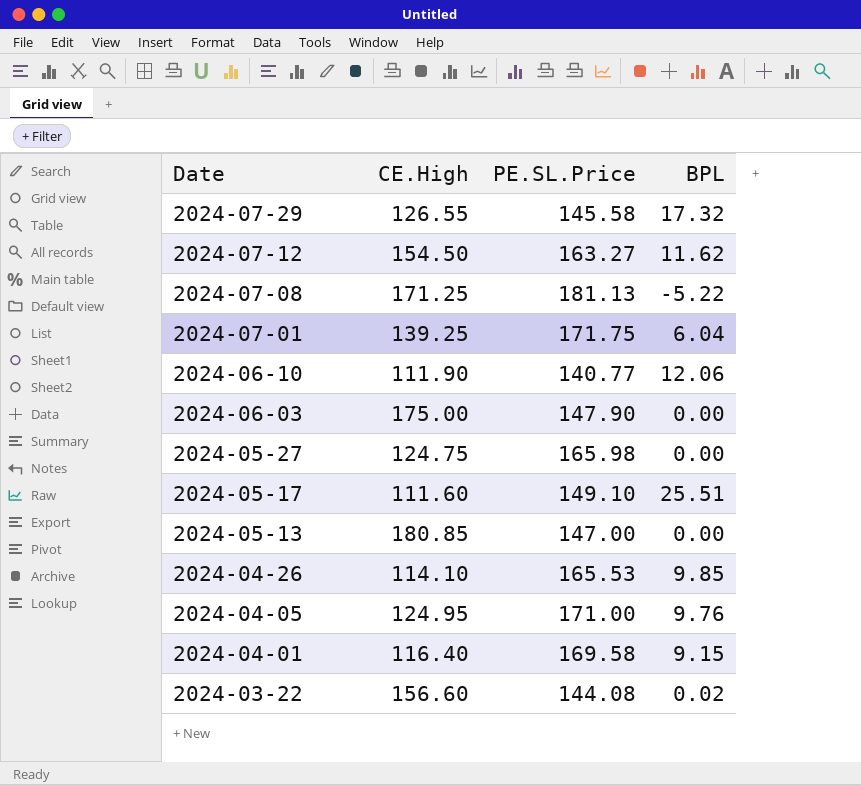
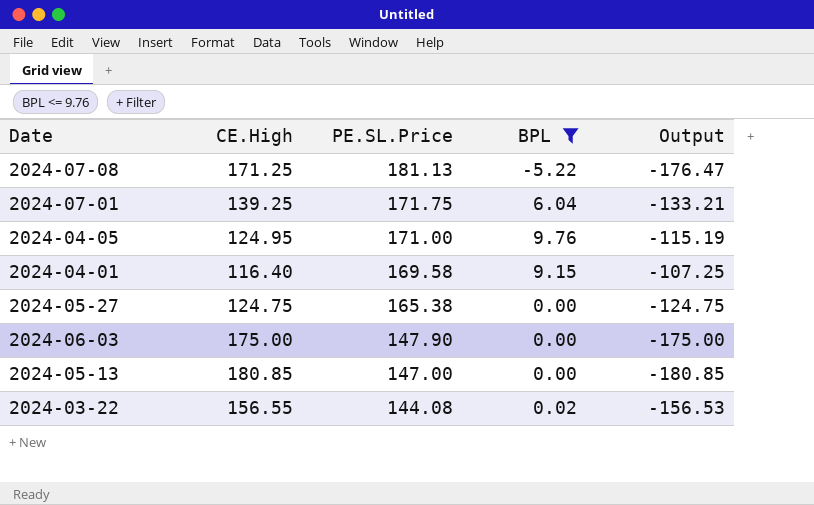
filter: none -> BPL <= 9.76
row order: Date descending -> PE.SL.Price descending
column Output | formula: none -> [BPL] - [CE.High]
2024-05-27 | PE.SL.Price: 165.98 -> 165.38
2024-03-22 | CE.High: 156.60 -> 156.55

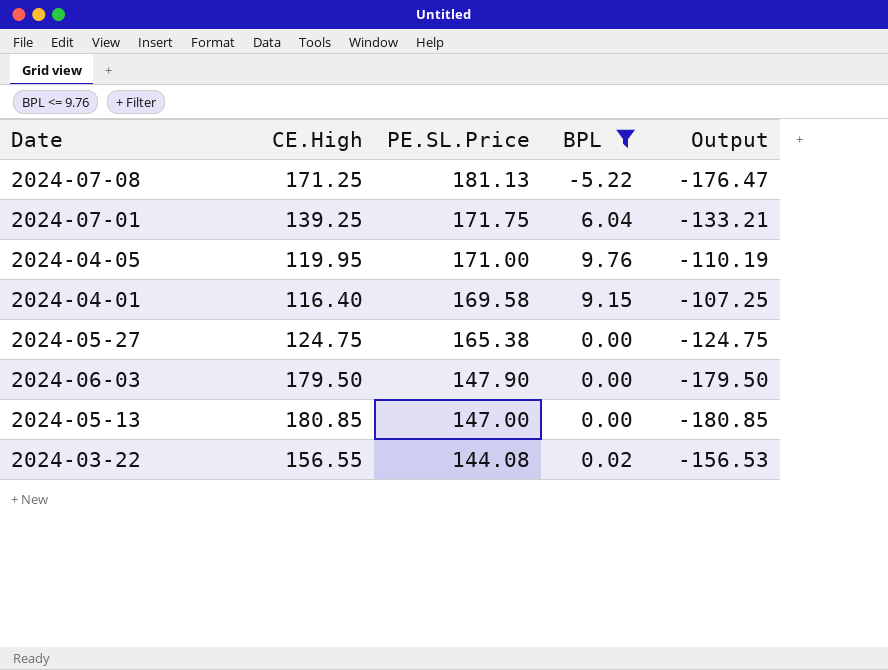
2024-04-05 | CE.High: 124.95 -> 119.95
2024-04-05 | Output: -115.19 -> -110.19
2024-06-03 | CE.High: 175.00 -> 179.50
2024-06-03 | Output: -175.00 -> -179.50

